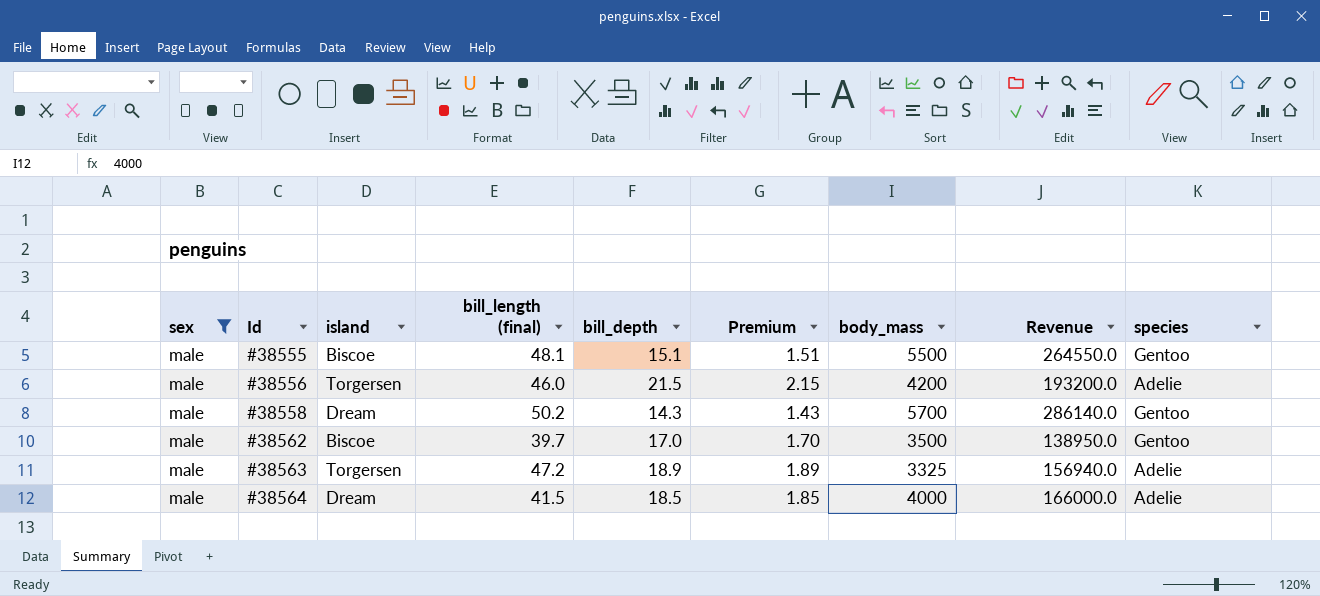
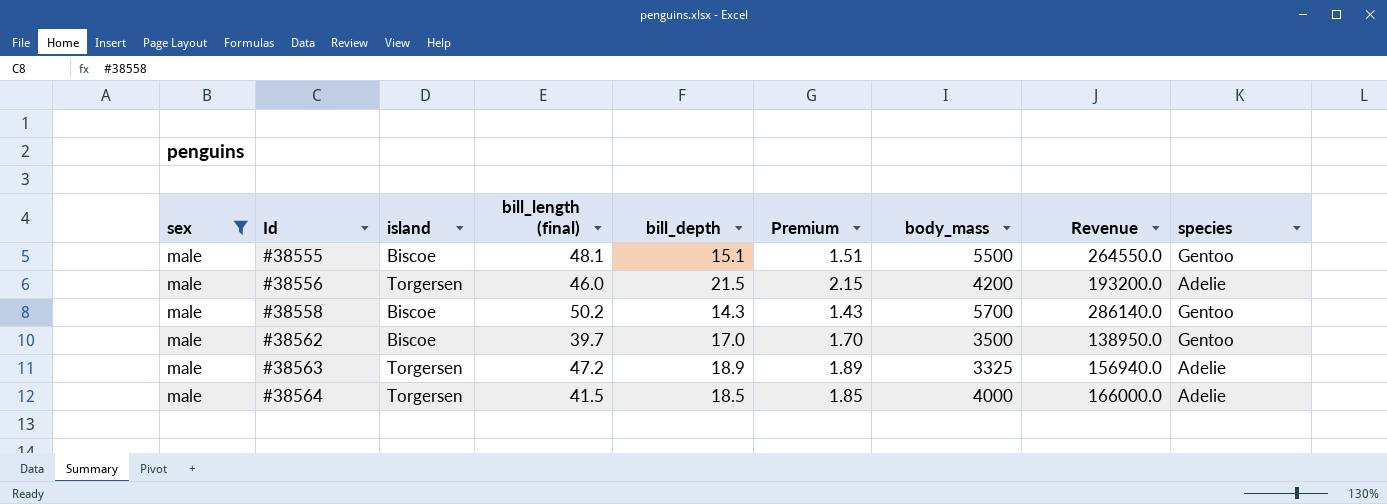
#38558 | island: Dream -> Biscoe
#38564 | island: Dream -> Torgersen

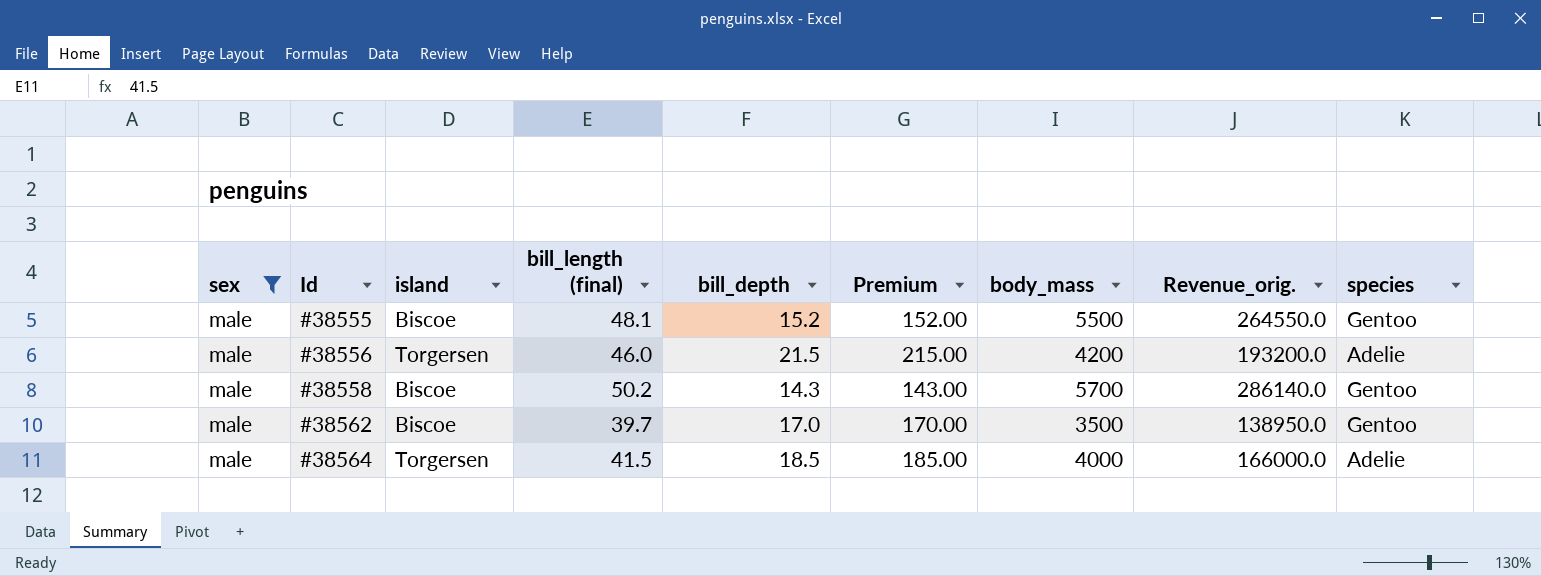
column Premium | formula: [bill_depth] * 0.1 -> [bill_depth] * 10
column name: Revenue -> Revenue_orig.
row #38563: male | Torgersen | 47.2 | 18.9 | 1.89 | 3325 | 156940.0 | Adelie -> none
#38555 | bill_depth: 15.1 -> 15.2

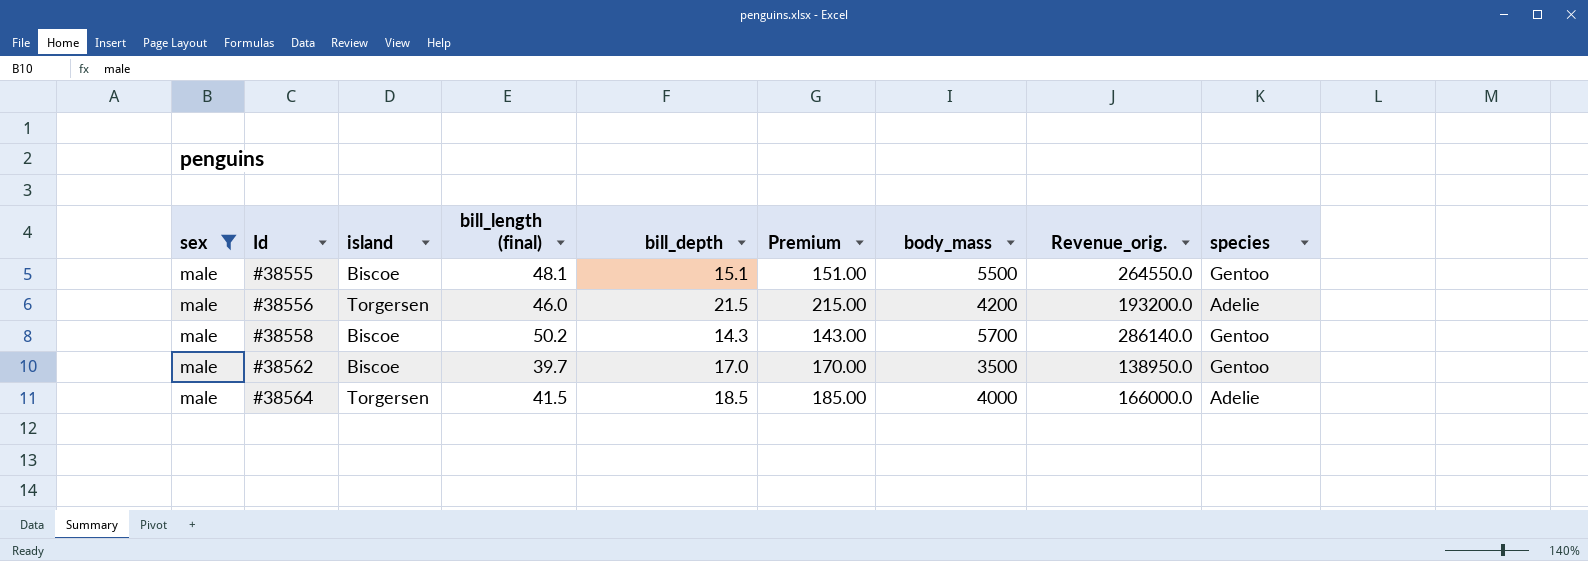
#38555 | bill_depth: 15.2 -> 15.1
#38555 | Premium: 152.00 -> 151.00

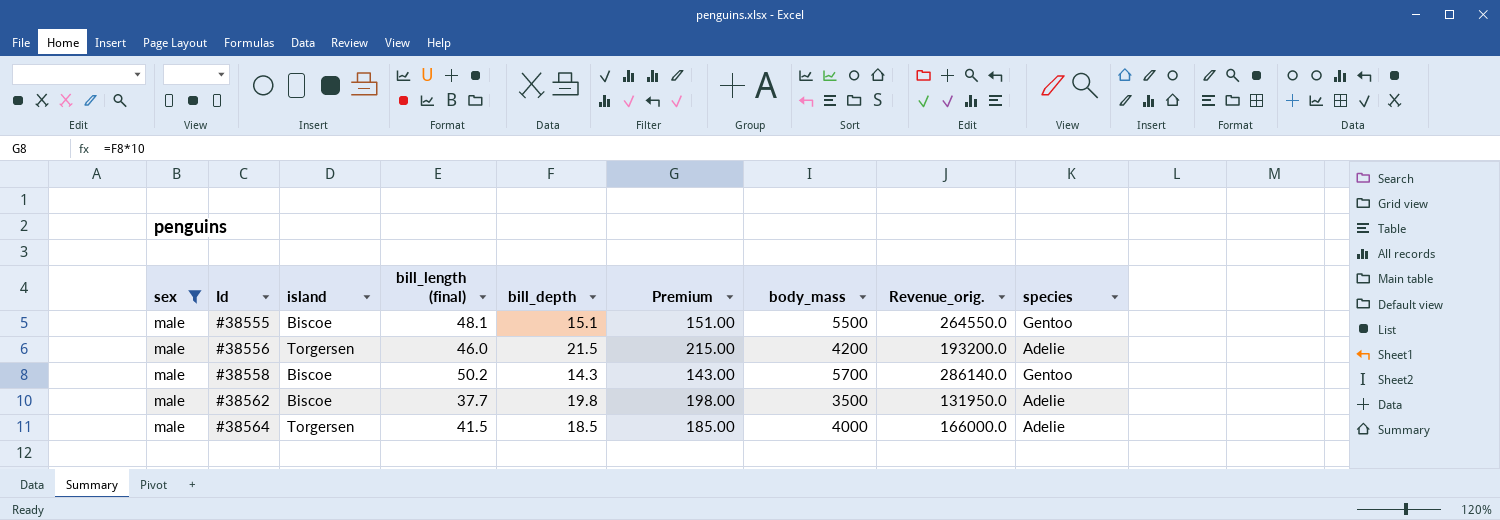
#38562 | bill_length (final): 39.7 -> 37.7
#38562 | bill_depth: 17.0 -> 19.8
#38562 | Premium: 170.00 -> 198.00
#38562 | Revenue_orig.: 138950.0 -> 131950.0
#38562 | species: Gentoo -> Adelie

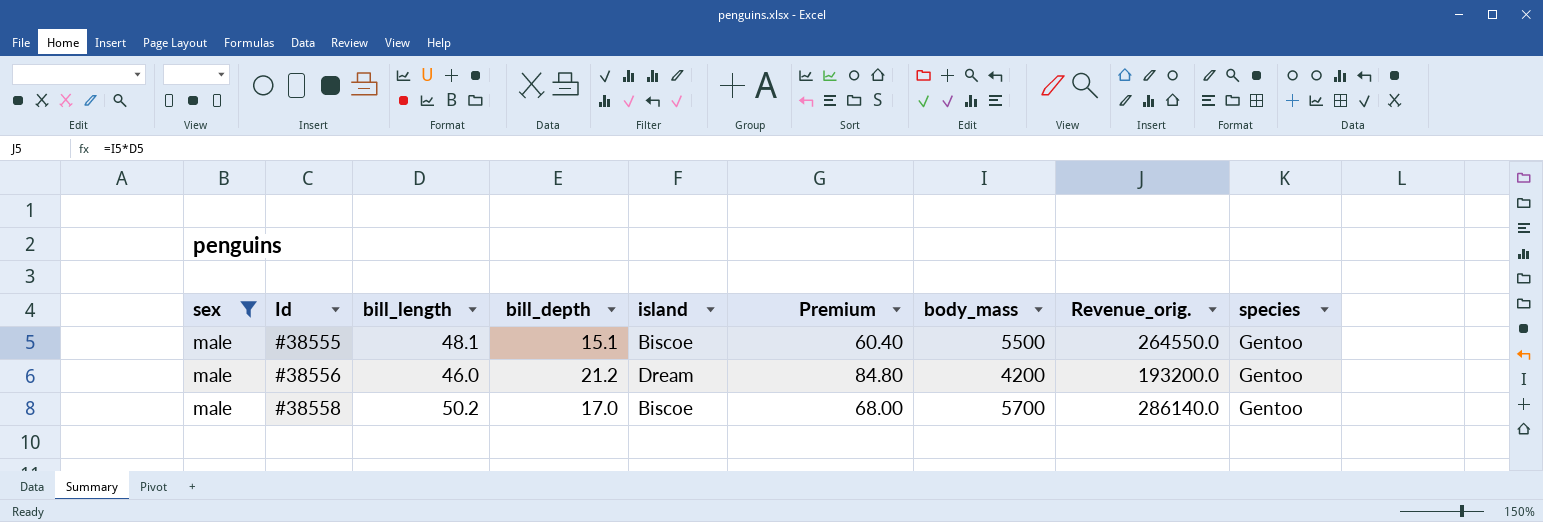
column name: bill_length (final) -> bill_length
column island | position: 3 -> 5
column Premium | formula: [bill_depth] * 10 -> [bill_depth] * 4
row #38562: male | Biscoe | 37.7 | 19.8 | 198.00 | 3500 | 131950.0 | Adelie -> none
row #38564: male | Torgersen | 41.5 | 18.5 | 185.00 | 4000 | 166000.0 | Adelie -> none
#38556 | bill_depth: 21.5 -> 21.2
#38556 | island: Torgersen -> Dream
#38556 | species: Adelie -> Gentoo
#38558 | bill_depth: 14.3 -> 17.0

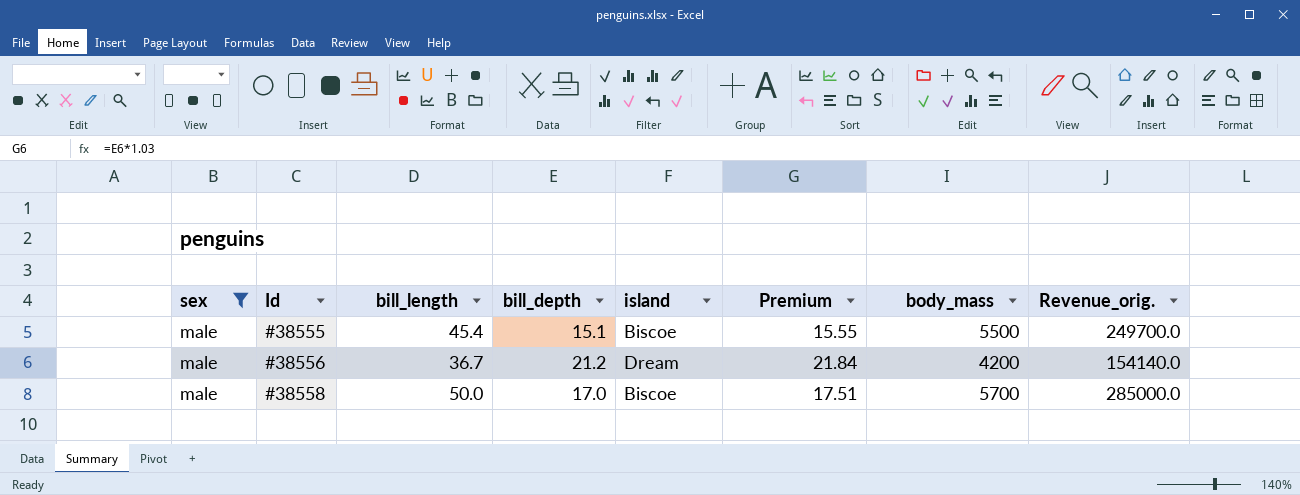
column species | position: 9 -> none
column Premium | formula: [bill_depth] * 4 -> [bill_depth] * 1.03
#38555 | bill_length: 48.1 -> 45.4
#38555 | Revenue_orig.: 264550.0 -> 249700.0
#38556 | bill_length: 46.0 -> 36.7
#38556 | Revenue_orig.: 193200.0 -> 154140.0
#38558 | bill_length: 50.2 -> 50.0
#38558 | Revenue_orig.: 286140.0 -> 285000.0

